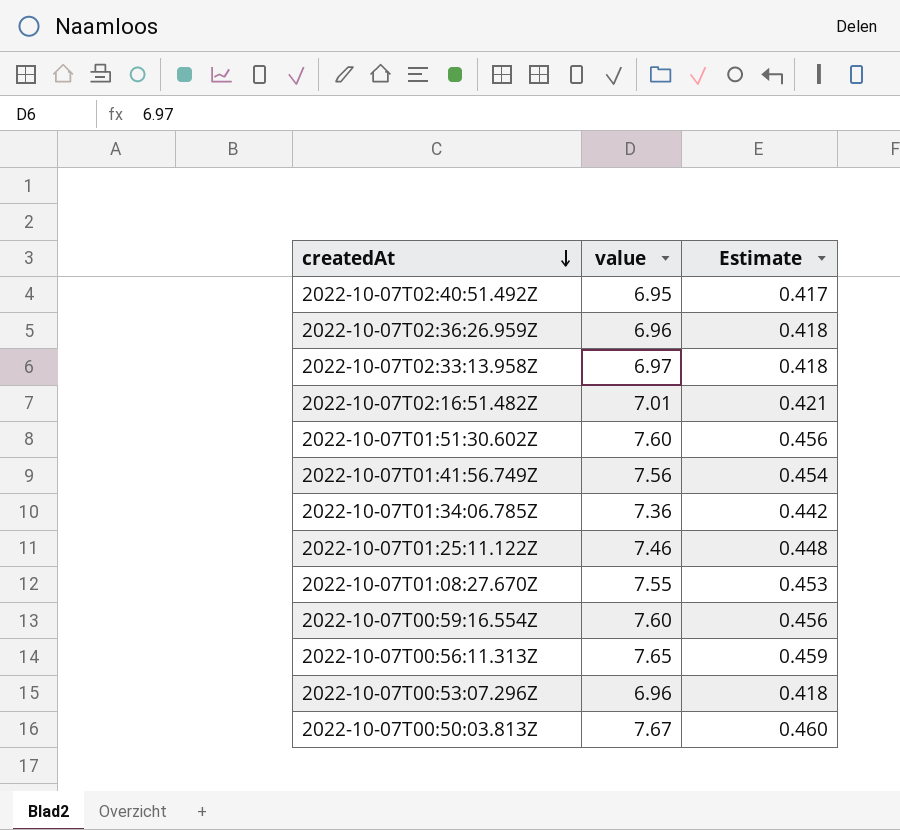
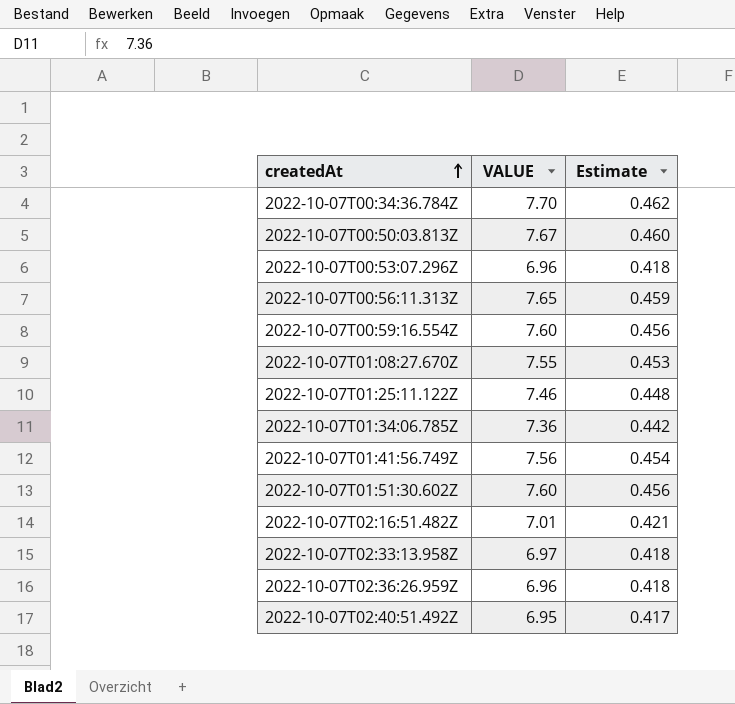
row order: createdAt descending -> createdAt ascending
column name: value -> VALUE
row 2022-10-07T00:34:36.784Z: none -> 7.70 | 0.462

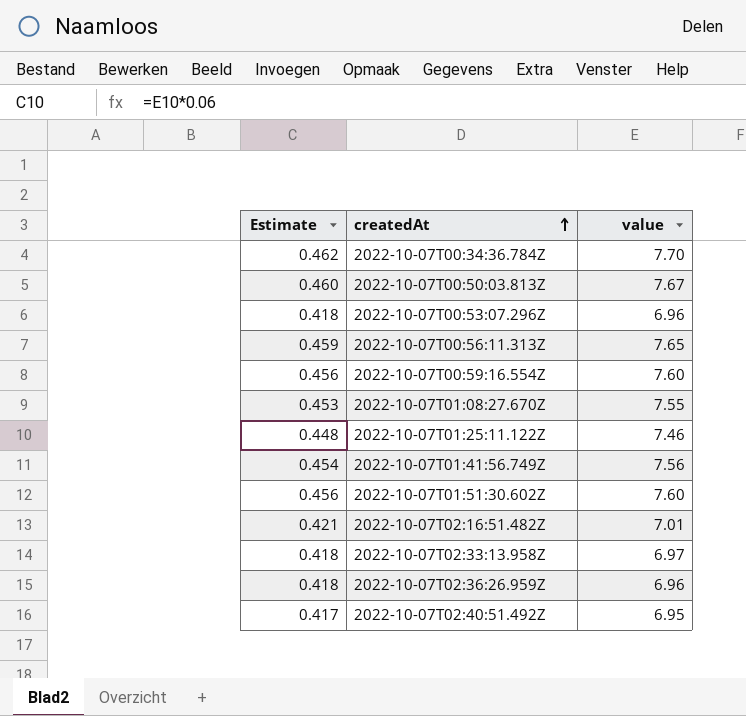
column Estimate | position: 3 -> 1
column name: VALUE -> value
row 2022-10-07T01:34:06.785Z: 7.36 | 0.442 -> none

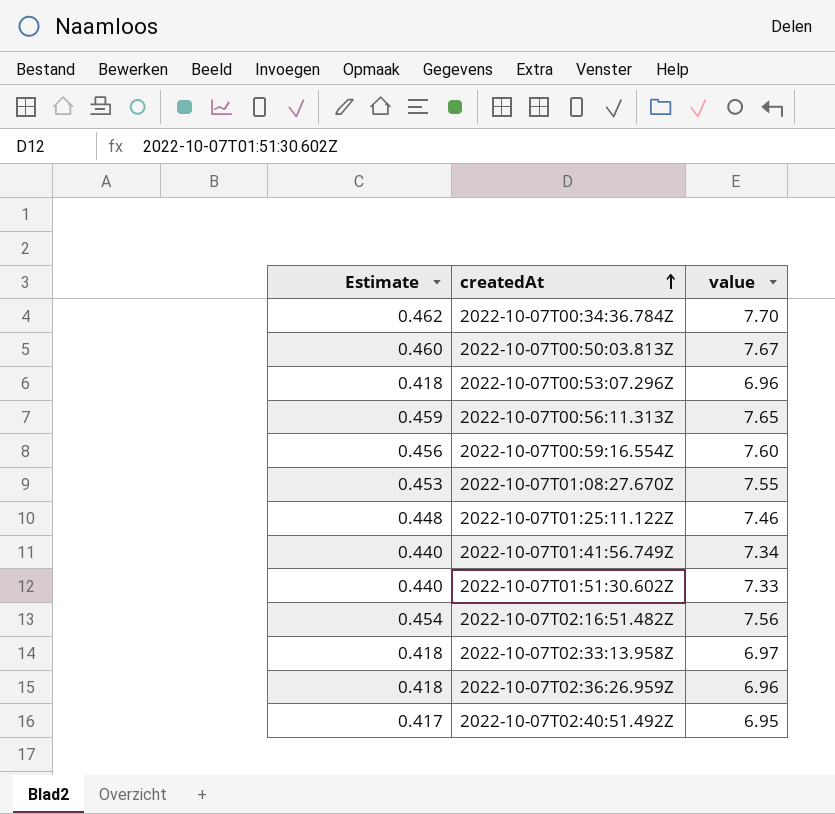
2022-10-07T01:41:56.749Z | Estimate: 0.454 -> 0.440
2022-10-07T01:41:56.749Z | value: 7.56 -> 7.34
2022-10-07T01:51:30.602Z | Estimate: 0.456 -> 0.440
2022-10-07T01:51:30.602Z | value: 7.60 -> 7.33
2022-10-07T02:16:51.482Z | Estimate: 0.421 -> 0.454
2022-10-07T02:16:51.482Z | value: 7.01 -> 7.56

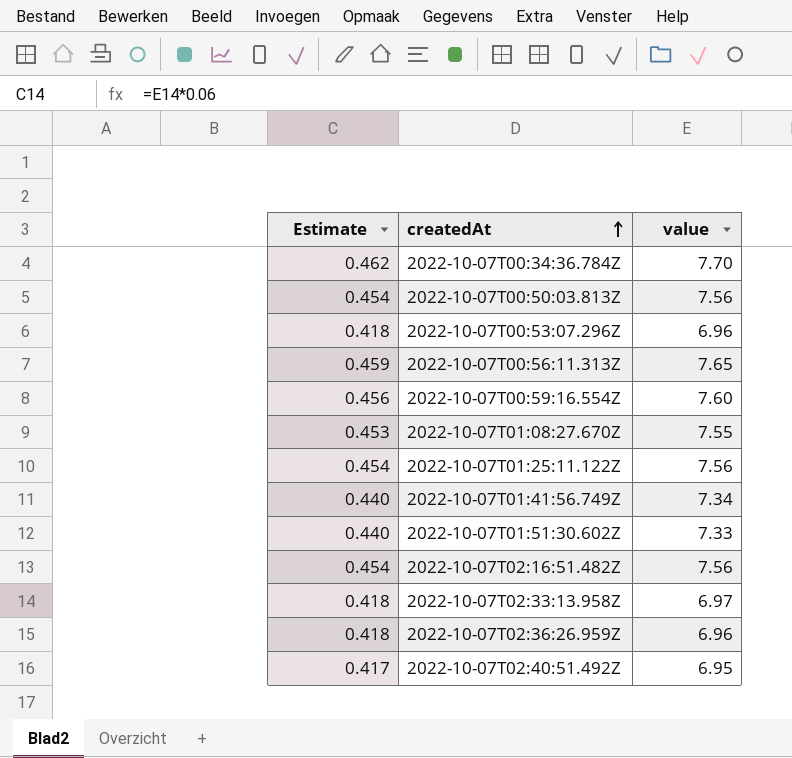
2022-10-07T00:50:03.813Z | Estimate: 0.460 -> 0.454
2022-10-07T00:50:03.813Z | value: 7.67 -> 7.56
2022-10-07T01:25:11.122Z | Estimate: 0.448 -> 0.454
2022-10-07T01:25:11.122Z | value: 7.46 -> 7.56

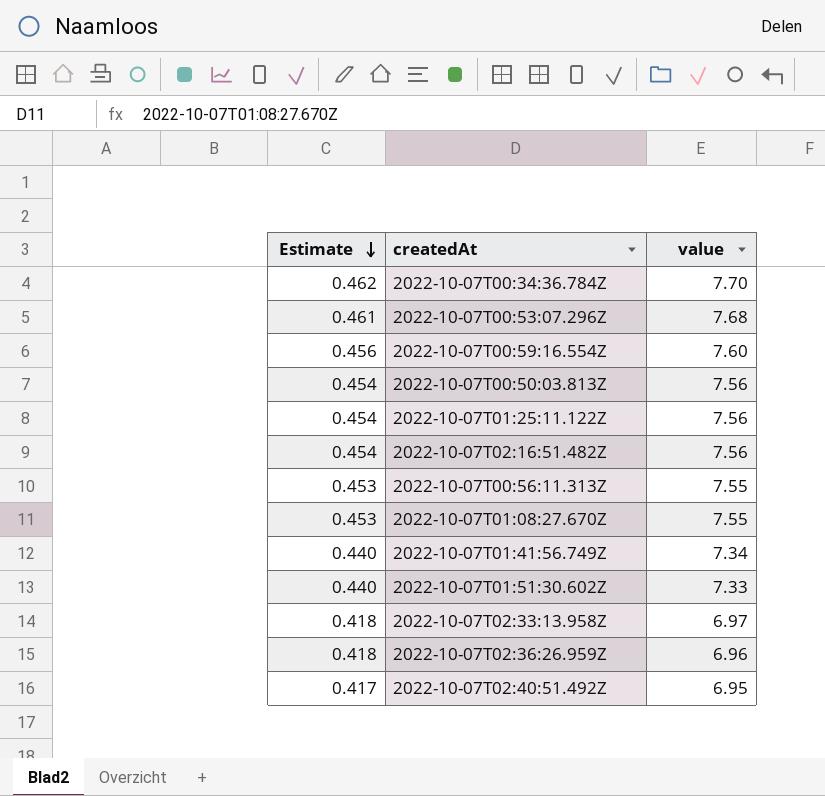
row order: createdAt ascending -> Estimate descending
2022-10-07T00:53:07.296Z | Estimate: 0.418 -> 0.461
2022-10-07T00:53:07.296Z | value: 6.96 -> 7.68
2022-10-07T00:56:11.313Z | Estimate: 0.459 -> 0.453
2022-10-07T00:56:11.313Z | value: 7.65 -> 7.55

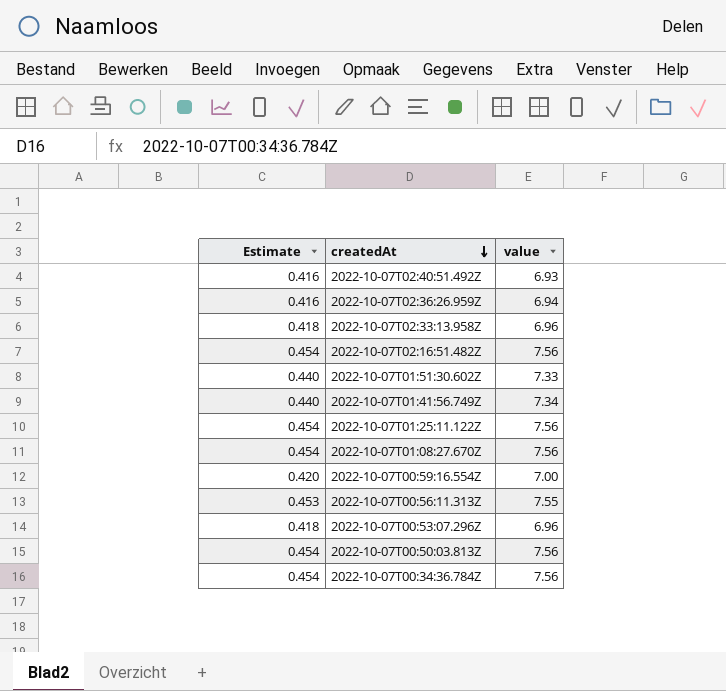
row order: Estimate descending -> createdAt descending
2022-10-07T02:40:51.492Z | Estimate: 0.417 -> 0.416
2022-10-07T02:40:51.492Z | value: 6.95 -> 6.93
2022-10-07T02:36:26.959Z | Estimate: 0.418 -> 0.416
2022-10-07T02:36:26.959Z | value: 6.96 -> 6.94
2022-10-07T02:33:13.958Z | value: 6.97 -> 6.96
2022-10-07T01:08:27.670Z | Estimate: 0.453 -> 0.454
2022-10-07T01:08:27.670Z | value: 7.55 -> 7.56
2022-10-07T00:59:16.554Z | Estimate: 0.456 -> 0.420
2022-10-07T00:59:16.554Z | value: 7.60 -> 7.00
2022-10-07T00:53:07.296Z | Estimate: 0.461 -> 0.418
2022-10-07T00:53:07.296Z | value: 7.68 -> 6.96
2022-10-07T00:34:36.784Z | Estimate: 0.462 -> 0.454
2022-10-07T00:34:36.784Z | value: 7.70 -> 7.56

